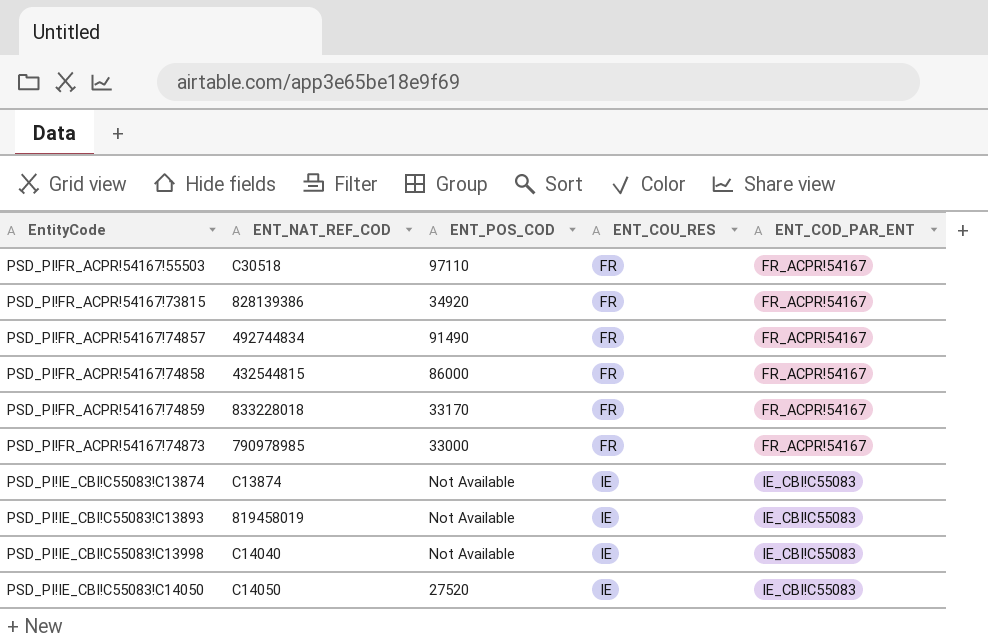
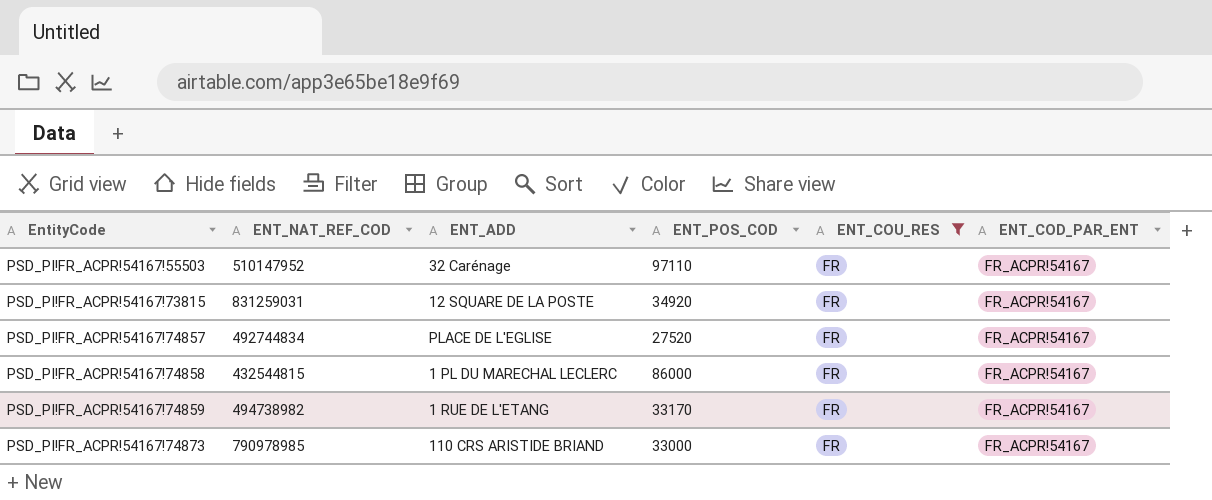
filter: none -> ENT_COU_RES = FR
column ENT_ADD | position: none -> 3
PSD_PI!FR_ACPR!54167!55503 | ENT_NAT_REF_COD: C30518 -> 510147952
PSD_PI!FR_ACPR!54167!73815 | ENT_NAT_REF_COD: 828139386 -> 831259031
PSD_PI!FR_ACPR!54167!74857 | ENT_POS_COD: 91490 -> 27520
PSD_PI!FR_ACPR!54167!74859 | ENT_NAT_REF_COD: 833228018 -> 494738982

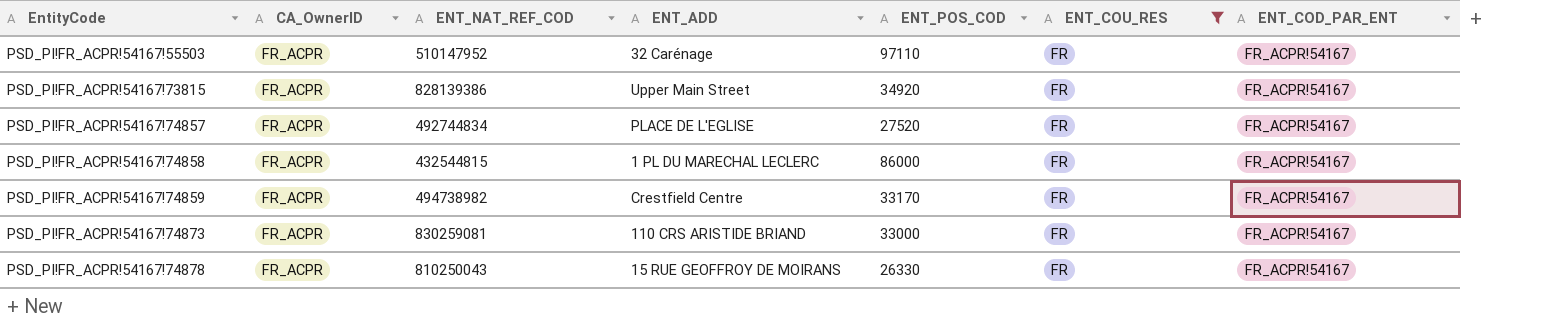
column CA_OwnerID | position: none -> 2
PSD_PI!FR_ACPR!54167!73815 | ENT_NAT_REF_COD: 831259031 -> 828139386
PSD_PI!FR_ACPR!54167!73815 | ENT_ADD: 12 SQUARE DE LA POSTE -> Upper Main Street
PSD_PI!FR_ACPR!54167!74859 | ENT_ADD: 1 RUE DE L'ETANG -> Crestfield Centre
PSD_PI!FR_ACPR!54167!74873 | ENT_NAT_REF_COD: 790978985 -> 830259081
row PSD_PI!FR_ACPR!54167!74878: none -> FR_ACPR | 810250043 | 15 RUE GEOFFROY DE MOIRANS | 26330 | FR | FR_ACPR!54167

